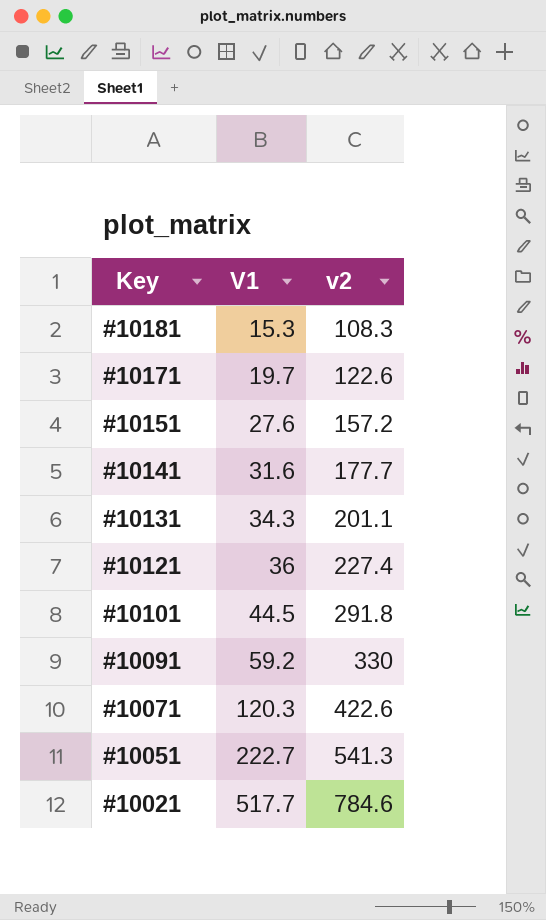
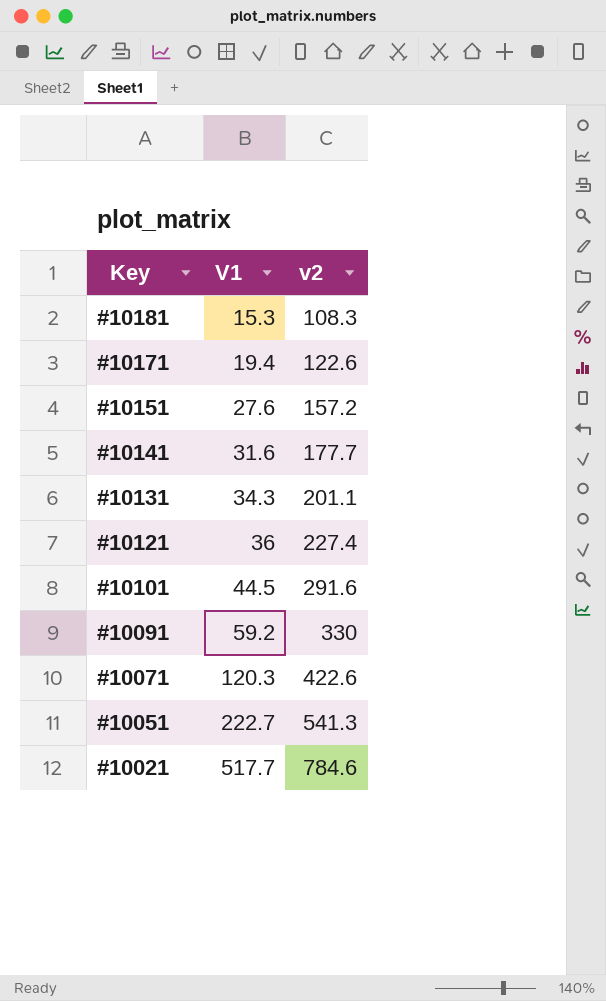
#10171 | V1: 19.7 -> 19.4
#10101 | v2: 291.8 -> 291.6

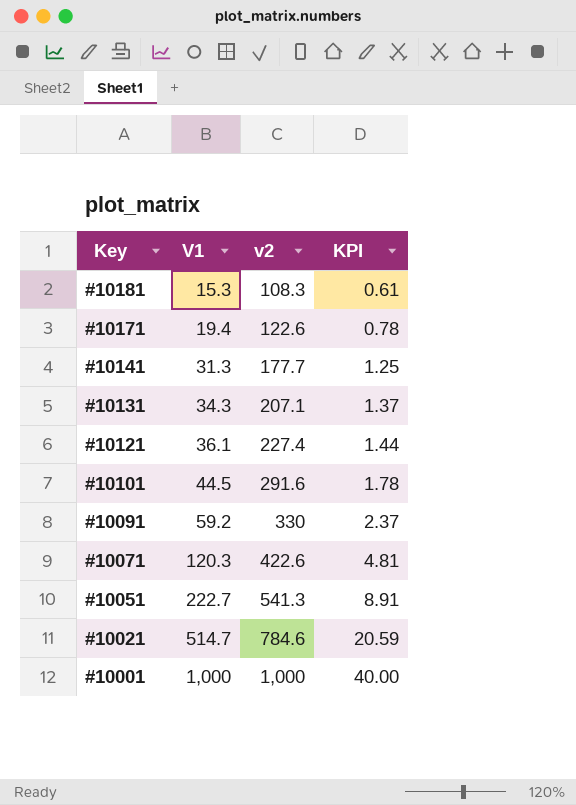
column KPI | formula: none -> [V1] * 0.04
row #10151: 27.6 | 157.2 -> none
#10141 | V1: 31.6 -> 31.3
#10131 | v2: 201.1 -> 207.1
#10121 | V1: 36 -> 36.1
#10021 | V1: 517.7 -> 514.7
row #10001: none -> 1,000 | 1,000 | 40.00

